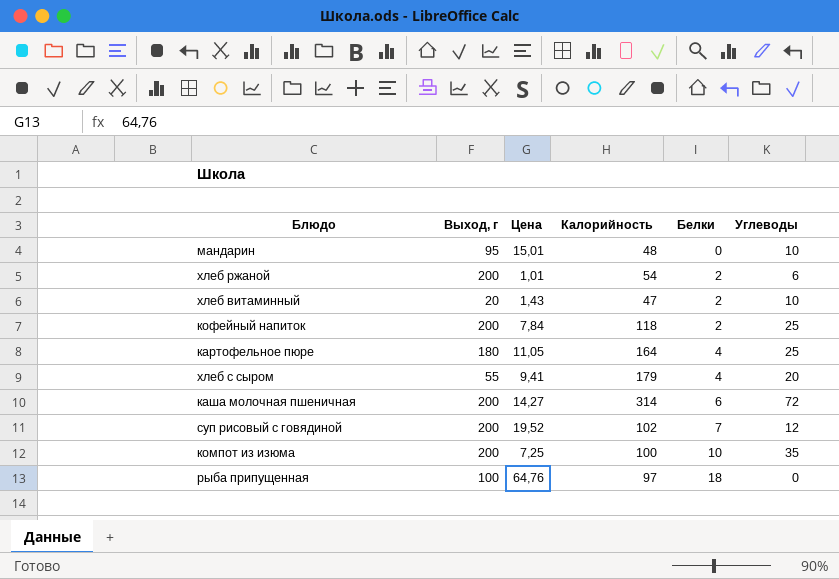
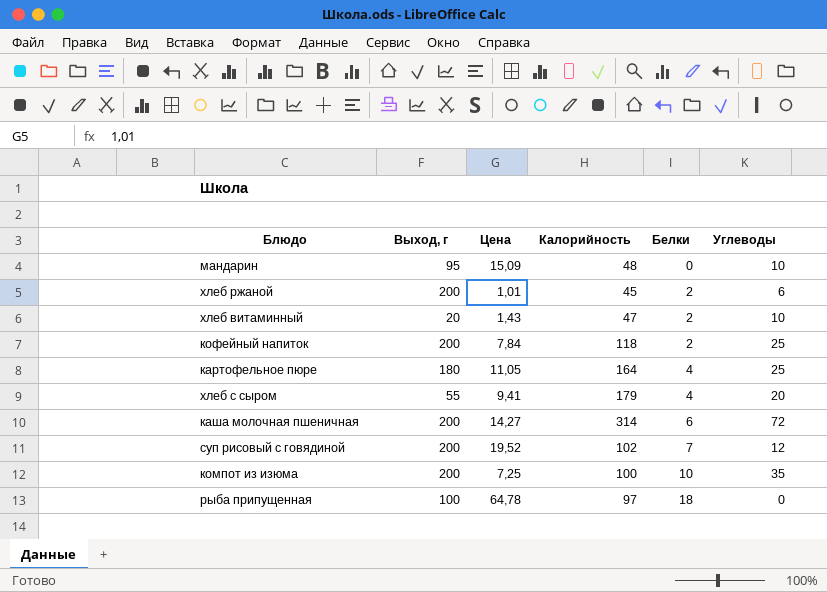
мандарин | Цена: 15,01 -> 15,09
хлеб ржаной | Калорийность: 54 -> 45
рыба припущенная | Цена: 64,76 -> 64,78

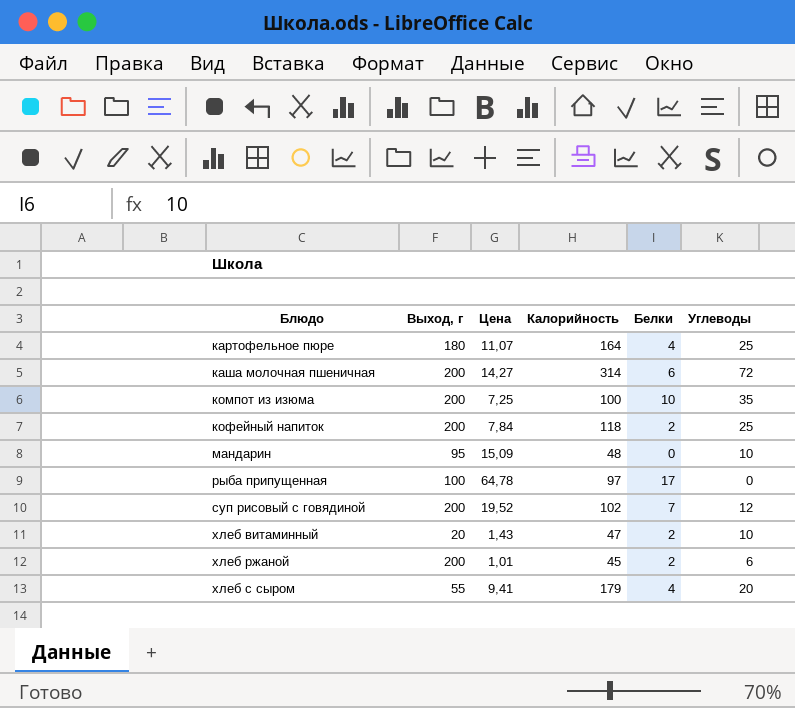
row order: Белки ascending -> Блюдо ascending
картофельное пюре | Цена: 11,05 -> 11,07
рыба припущенная | Белки: 18 -> 17

